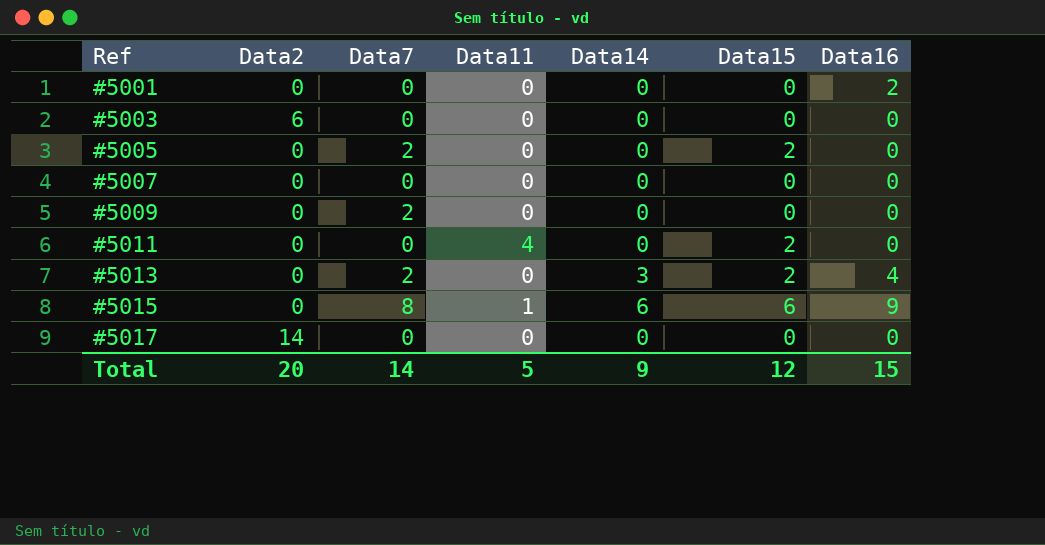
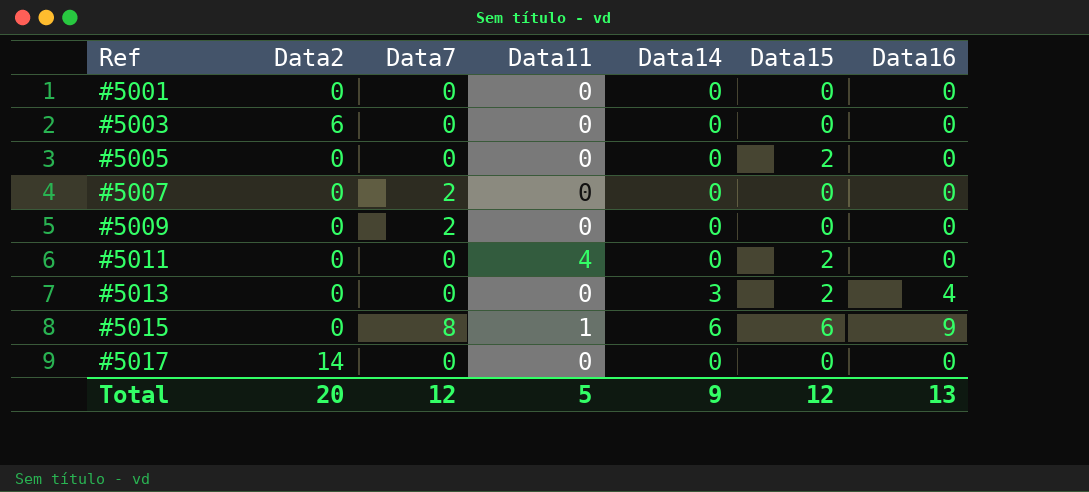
#5001 | Data16: 2 -> 0
#5005 | Data7: 2 -> 0
#5007 | Data7: 0 -> 2
#5013 | Data7: 2 -> 0
Total | Data7: 14 -> 12
Total | Data16: 15 -> 13

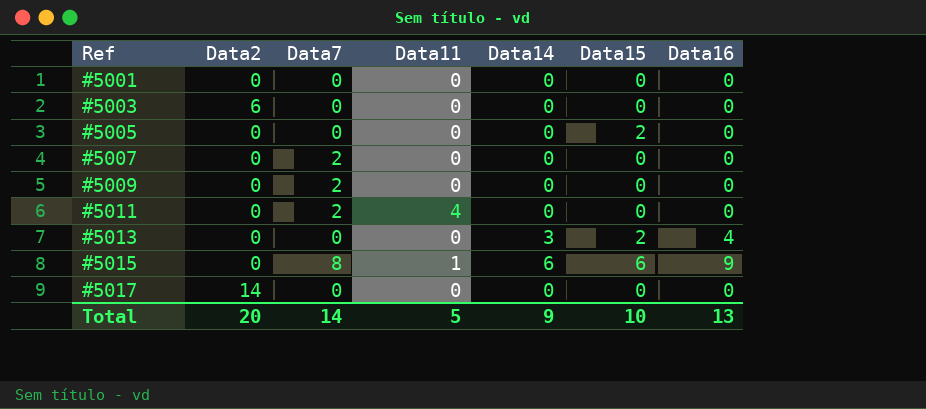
#5011 | Data7: 0 -> 2
#5011 | Data15: 2 -> 0
Total | Data7: 12 -> 14
Total | Data15: 12 -> 10

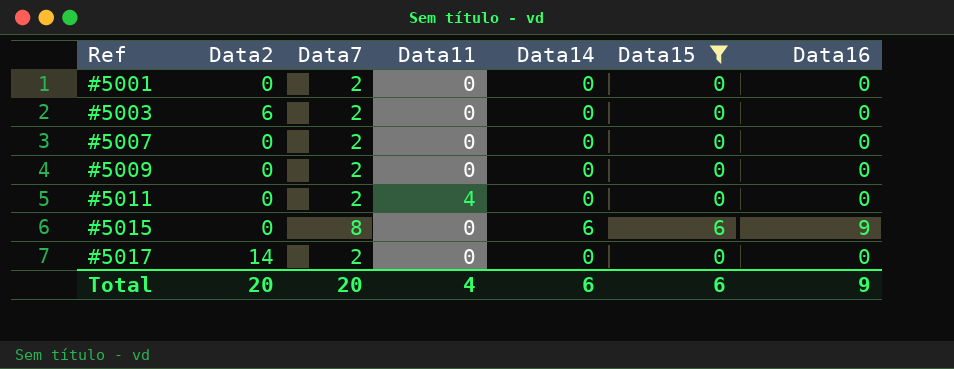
filter: none -> Data15 != 2
#5001 | Data7: 0 -> 2
#5003 | Data7: 0 -> 2
#5015 | Data11: 1 -> 0
#5017 | Data7: 0 -> 2
Total | Data7: 14 -> 20
Total | Data11: 5 -> 4
Total | Data14: 9 -> 6
Total | Data15: 10 -> 6
Total | Data16: 13 -> 9

